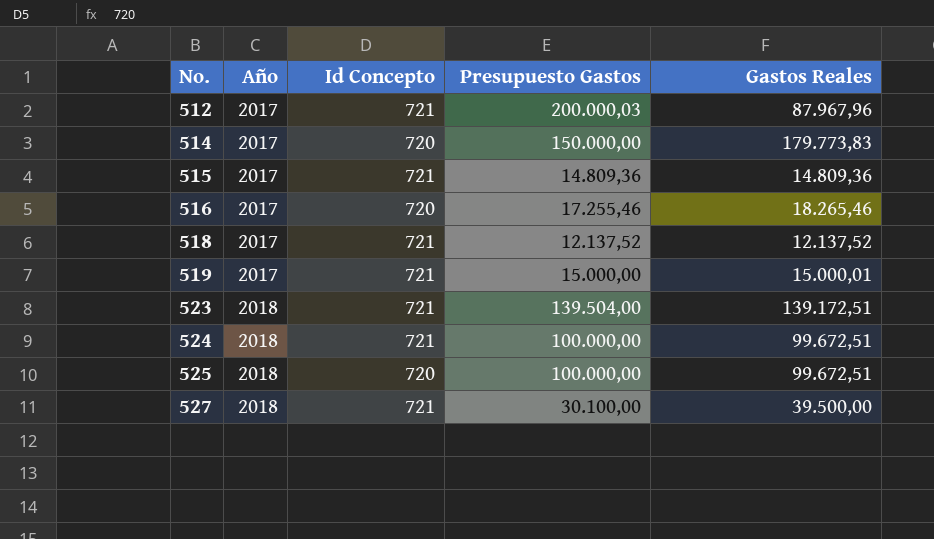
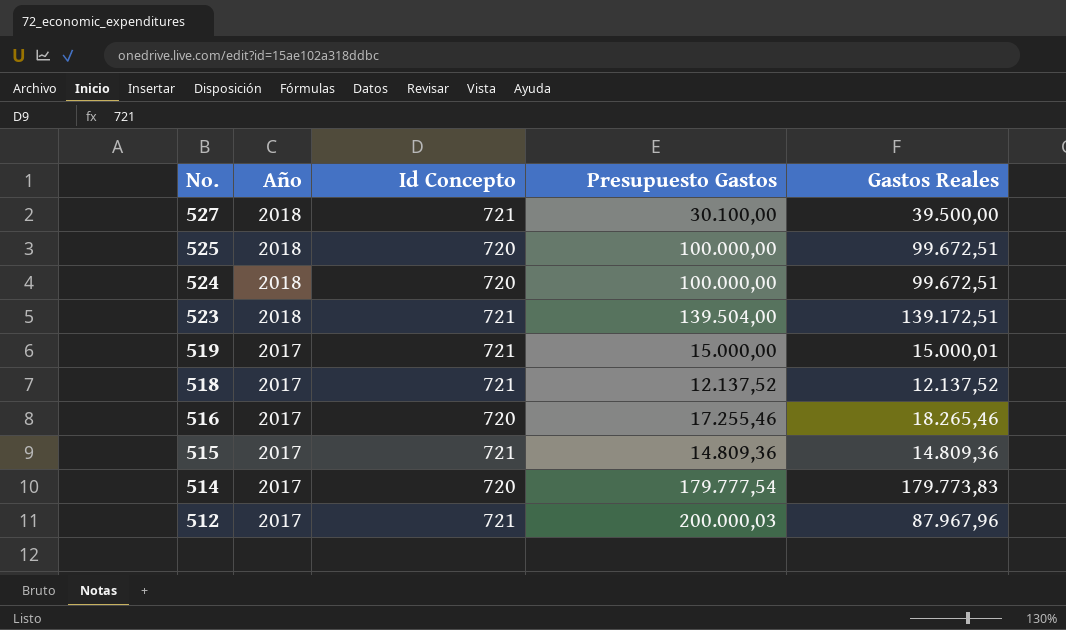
row order: No. ascending -> No. descending
524 | Id Concepto: 721 -> 720
514 | Presupuesto Gastos: 150.000,00 -> 179.777,54

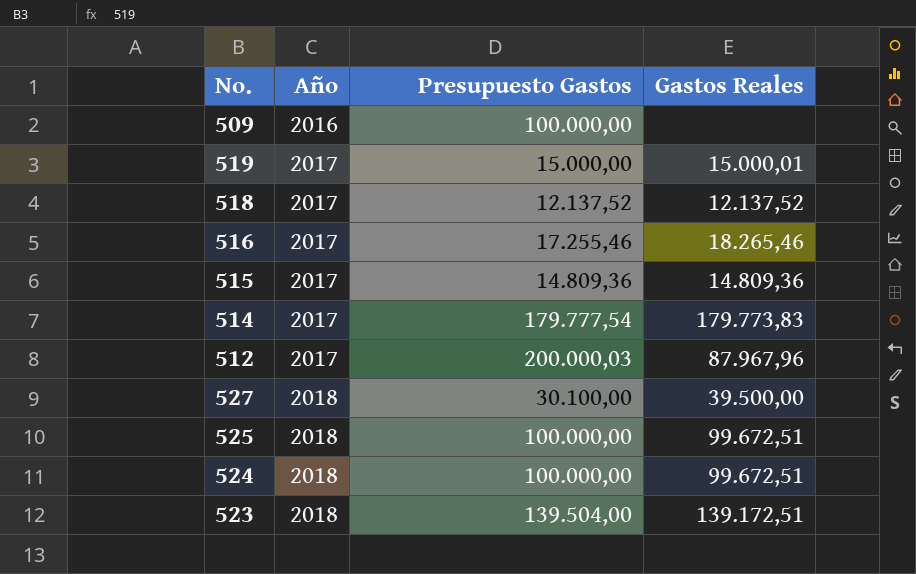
row order: No. descending -> Año ascending
column Id Concepto | position: 3 -> none
row 509: none -> 2016 | 100.000,00 | none

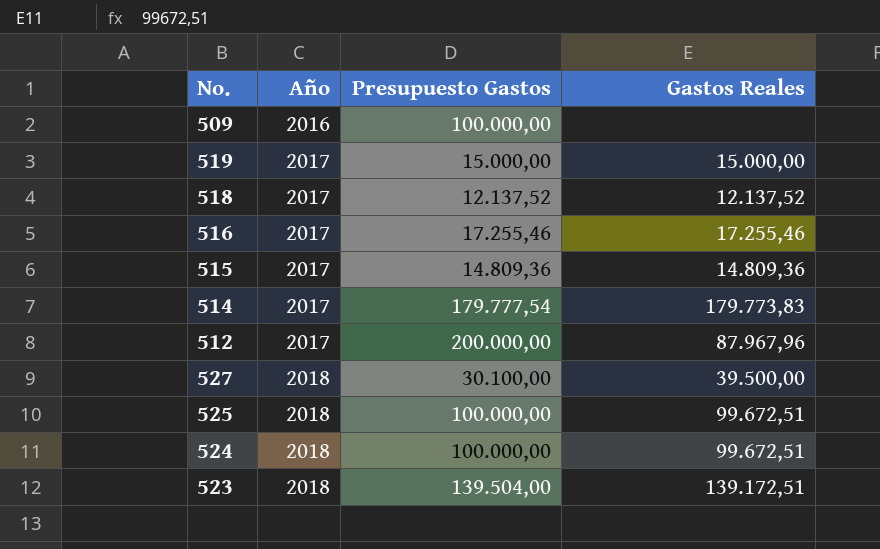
519 | Gastos Reales: 15.000,01 -> 15.000,00
516 | Gastos Reales: 18.265,46 -> 17.255,46
512 | Presupuesto Gastos: 200.000,03 -> 200.000,00

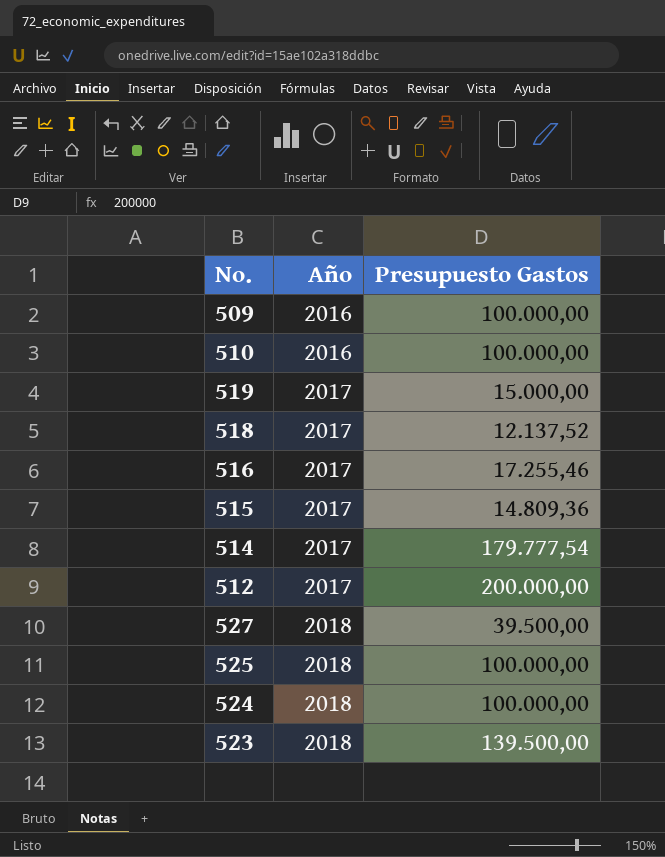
column Gastos Reales | position: 4 -> none
row 510: none -> 2016 | 100.000,00
527 | Presupuesto Gastos: 30.100,00 -> 39.500,00
523 | Presupuesto Gastos: 139.504,00 -> 139.500,00

